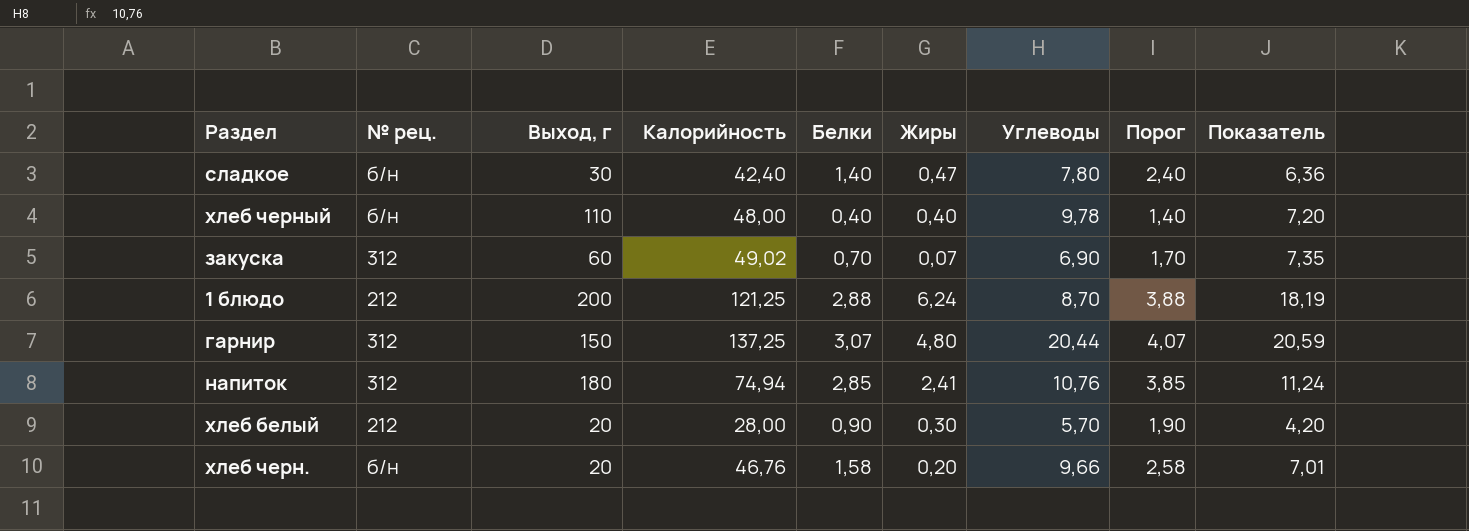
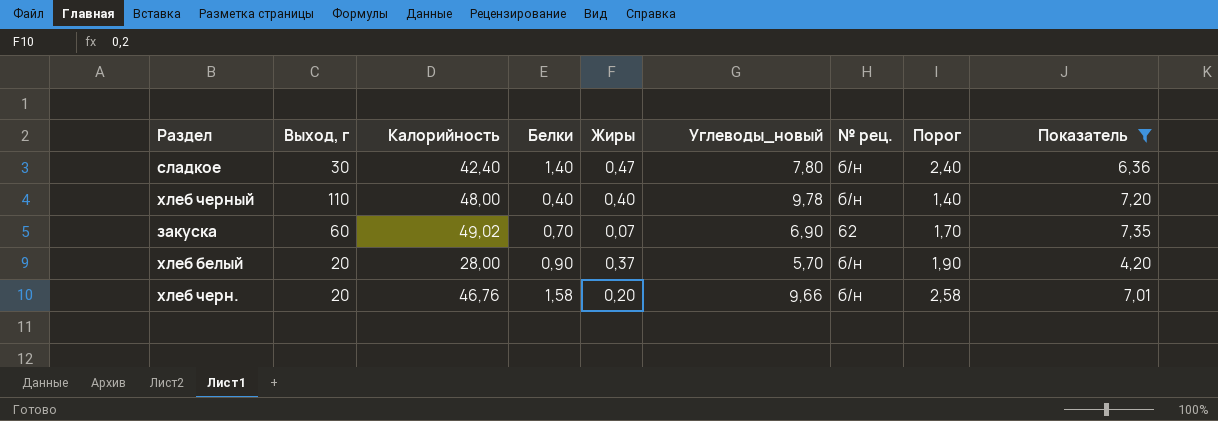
filter: none -> Показатель <= 7,35
column name: Углеводы -> Углеводы_новый
column № рец. | position: 2 -> 7
закуска | № рец.: 312 -> 62
хлеб белый | Жиры: 0,30 -> 0,37
хлеб белый | № рец.: 212 -> б/н

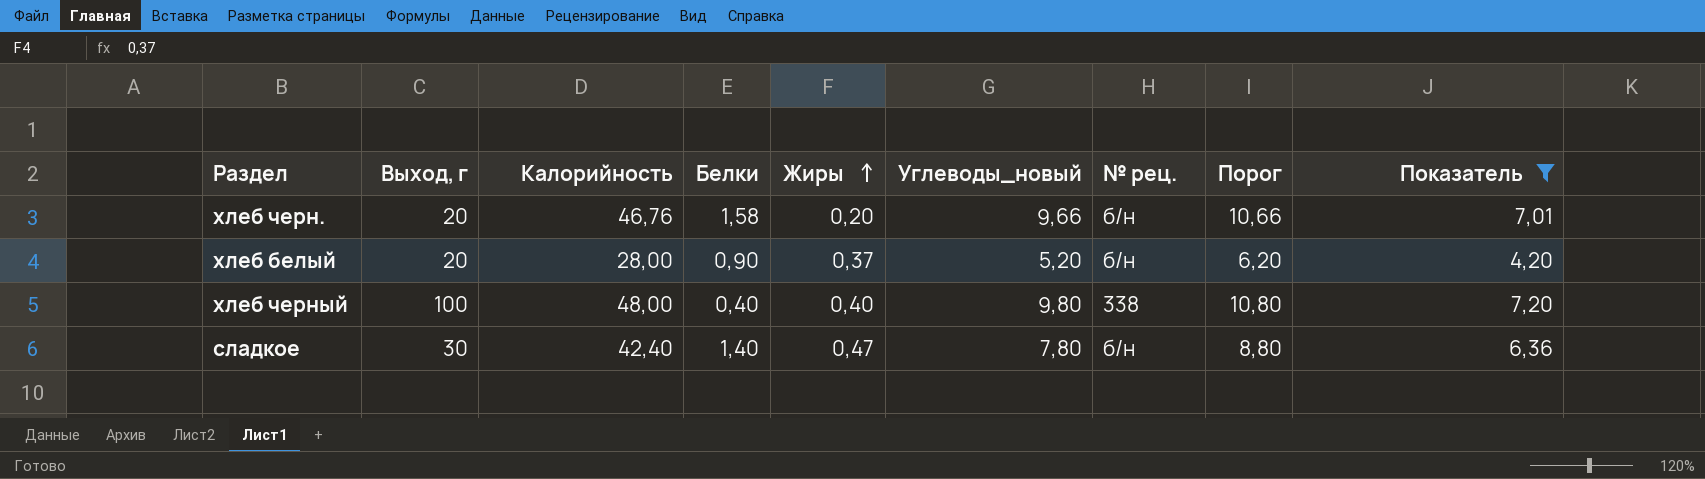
row order: none -> Жиры ascending
column Порог | formula: [Белки] + 1 -> [Углеводы_новый] + 1
row закуска: 60 | 49,02 | 0,70 | 0,07 | 6,90 | 62 | 1,70 | 7,35 -> none
хлеб белый | Углеводы_новый: 5,70 -> 5,20
хлеб черный | Выход, г: 110 -> 100
хлеб черный | Углеводы_новый: 9,78 -> 9,80
хлеб черный | № рец.: б/н -> 338

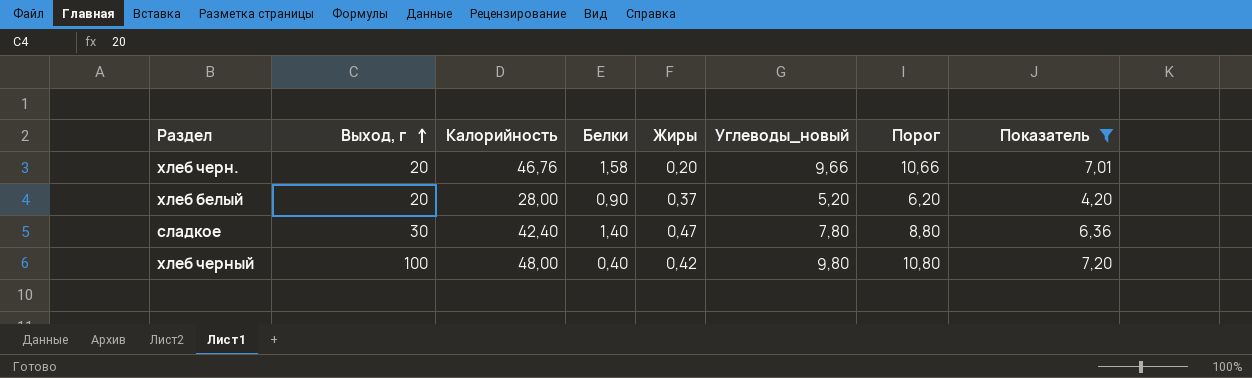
row order: Жиры ascending -> Выход, г ascending
column № рец. | position: 7 -> none
хлеб черный | Жиры: 0,40 -> 0,42

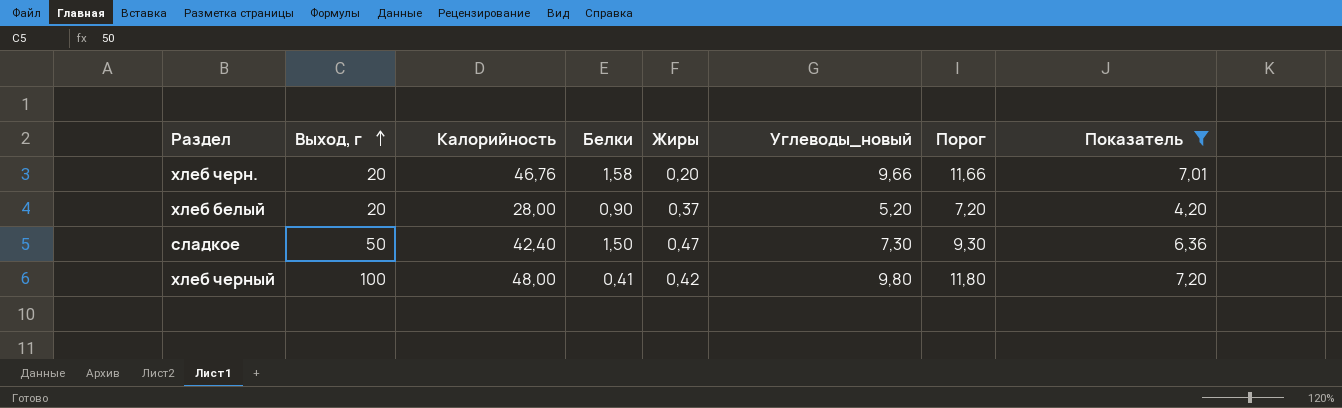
column Порог | formula: [Углеводы_новый] + 1 -> [Углеводы_новый] + 2
сладкое | Выход, г: 30 -> 50
сладкое | Белки: 1,40 -> 1,50
сладкое | Углеводы_новый: 7,80 -> 7,30
хлеб черный | Белки: 0,40 -> 0,41

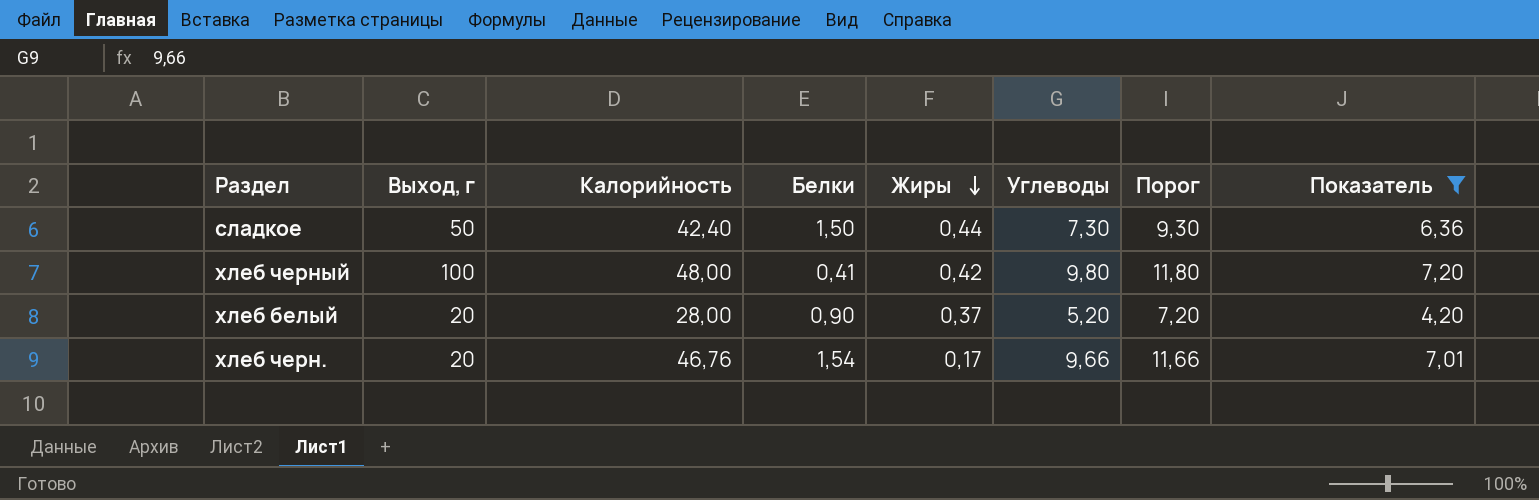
row order: Выход, г ascending -> Жиры descending
column name: Углеводы_новый -> Углеводы
сладкое | Жиры: 0,47 -> 0,44
хлеб черн. | Белки: 1,58 -> 1,54
хлеб черн. | Жиры: 0,20 -> 0,17

